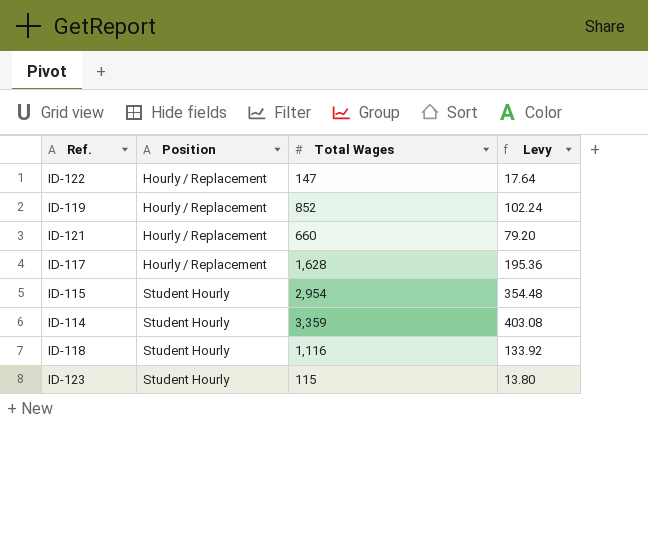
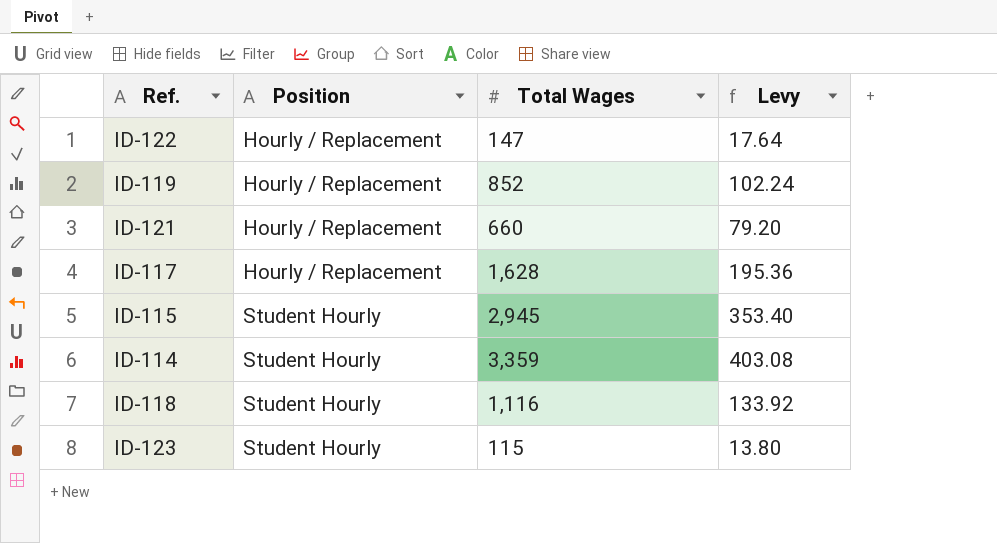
ID-115 | Total Wages: 2,954 -> 2,945
ID-115 | Levy: 354.48 -> 353.40

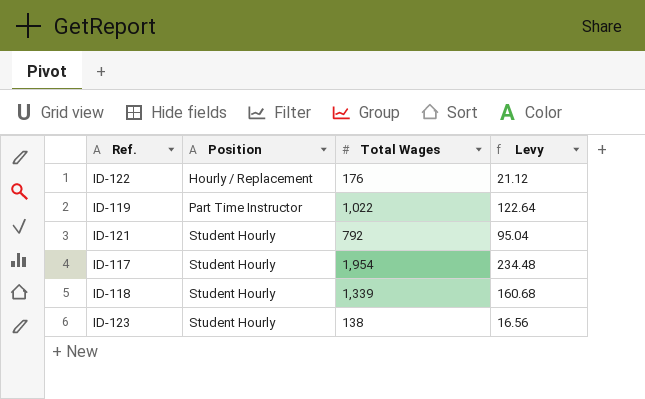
row ID-115: Student Hourly | 2,945 | 353.40 -> none
row ID-114: Student Hourly | 3,359 | 403.08 -> none
ID-122 | Total Wages: 147 -> 176
ID-122 | Levy: 17.64 -> 21.12
ID-119 | Position: Hourly / Replacement -> Part Time Instructor
ID-119 | Total Wages: 852 -> 1,022
ID-119 | Levy: 102.24 -> 122.64
ID-121 | Position: Hourly / Replacement -> Student Hourly
ID-121 | Total Wages: 660 -> 792
ID-121 | Levy: 79.20 -> 95.04
ID-117 | Position: Hourly / Replacement -> Student Hourly
ID-117 | Total Wages: 1,628 -> 1,954
ID-117 | Levy: 195.36 -> 234.48
ID-118 | Total Wages: 1,116 -> 1,339
ID-118 | Levy: 133.92 -> 160.68
ID-123 | Total Wages: 115 -> 138
ID-123 | Levy: 13.80 -> 16.56

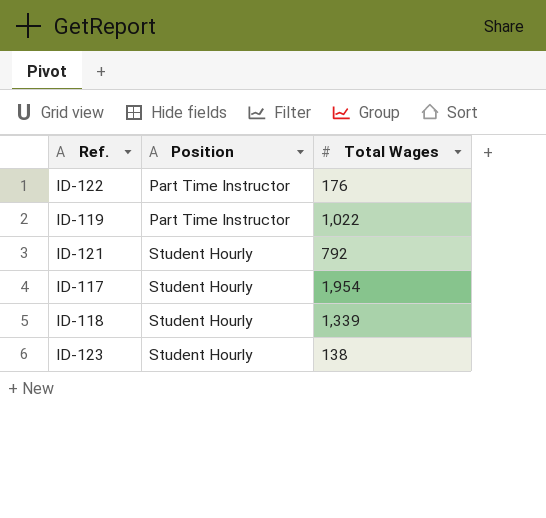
column Levy | formula: [Total Wages] * 0.12 -> none
ID-122 | Position: Hourly / Replacement -> Part Time Instructor

